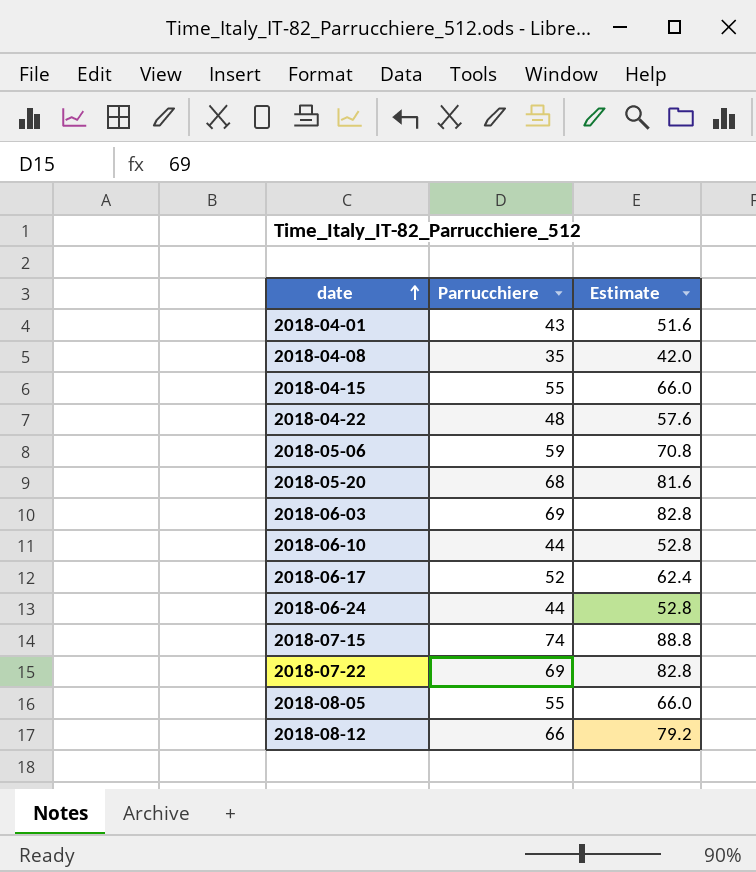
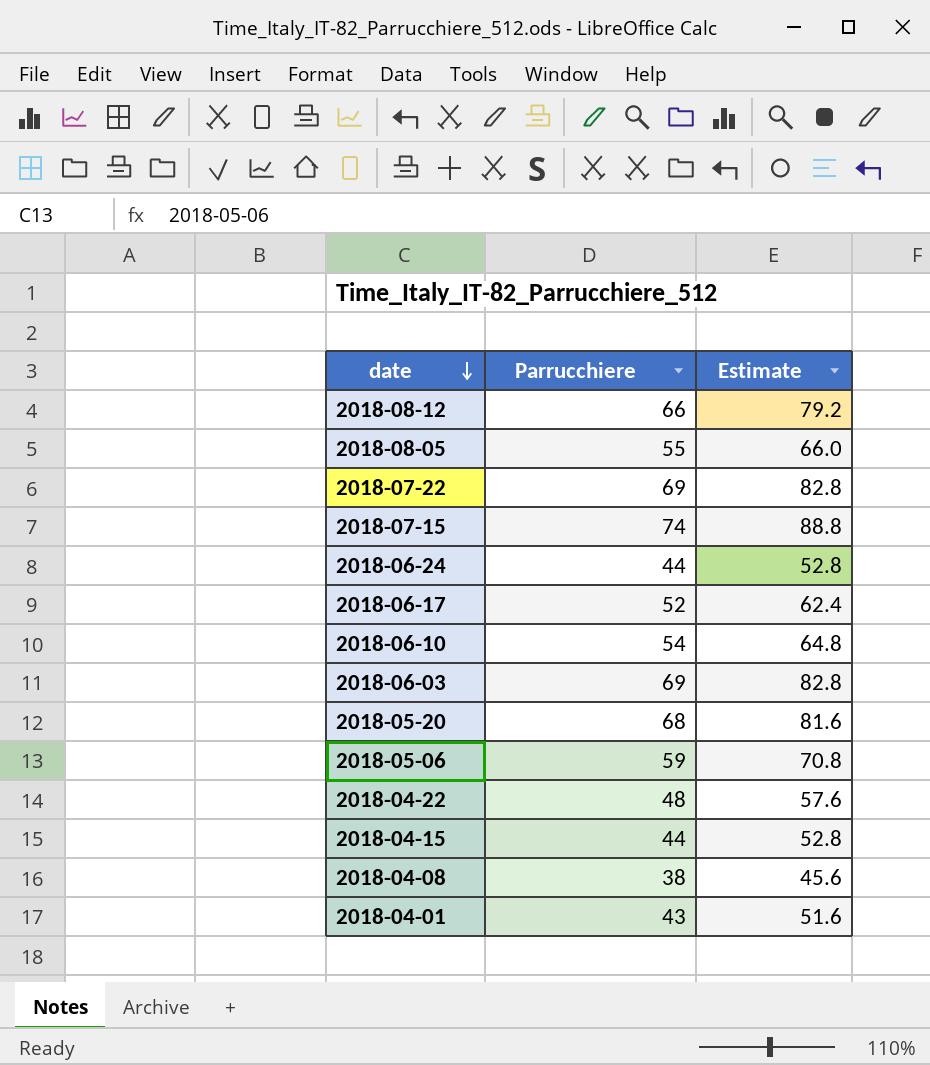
row order: date ascending -> date descending
2018-06-10 | Parrucchiere: 44 -> 54
2018-06-10 | Estimate: 52.8 -> 64.8
2018-04-15 | Parrucchiere: 55 -> 44
2018-04-15 | Estimate: 66.0 -> 52.8
2018-04-08 | Parrucchiere: 35 -> 38
2018-04-08 | Estimate: 42.0 -> 45.6

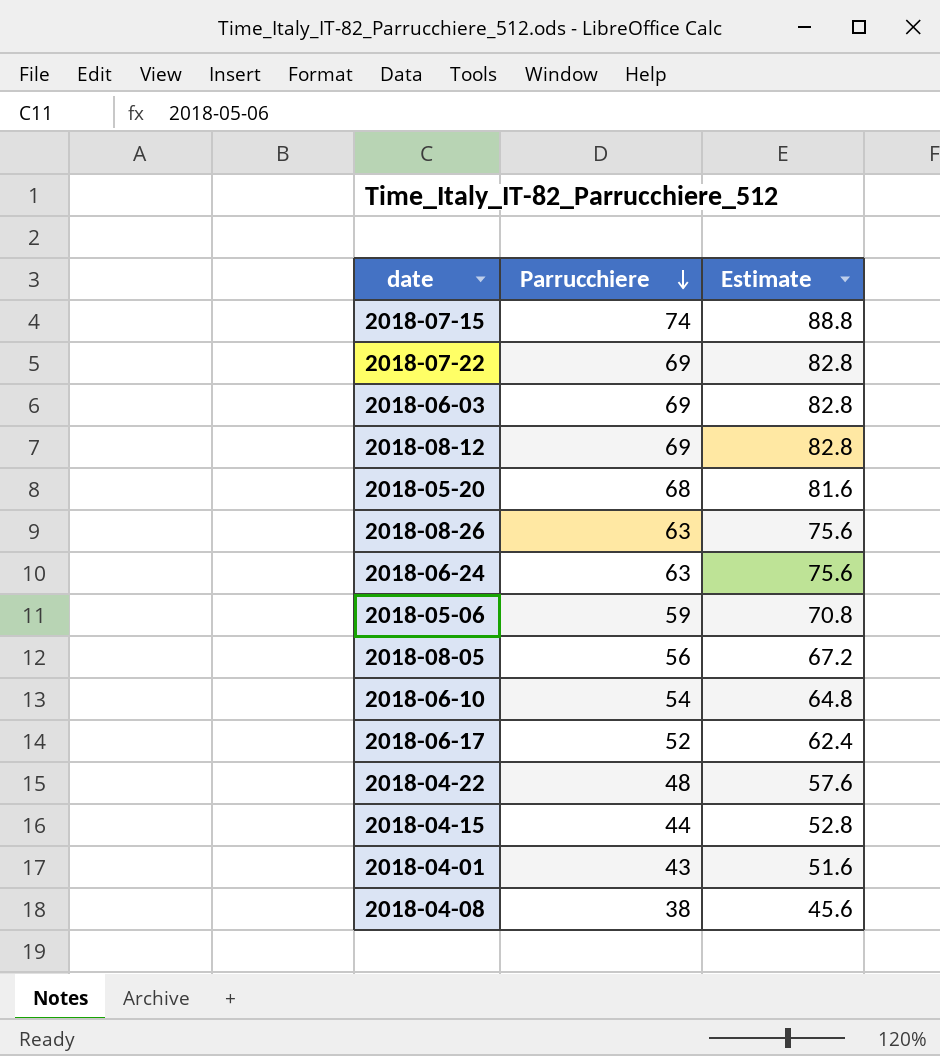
row order: date descending -> Parrucchiere descending
2018-08-12 | Parrucchiere: 66 -> 69
2018-08-12 | Estimate: 79.2 -> 82.8
row 2018-08-26: none -> 63 | 75.6
2018-06-24 | Parrucchiere: 44 -> 63
2018-06-24 | Estimate: 52.8 -> 75.6
2018-08-05 | Parrucchiere: 55 -> 56
2018-08-05 | Estimate: 66.0 -> 67.2

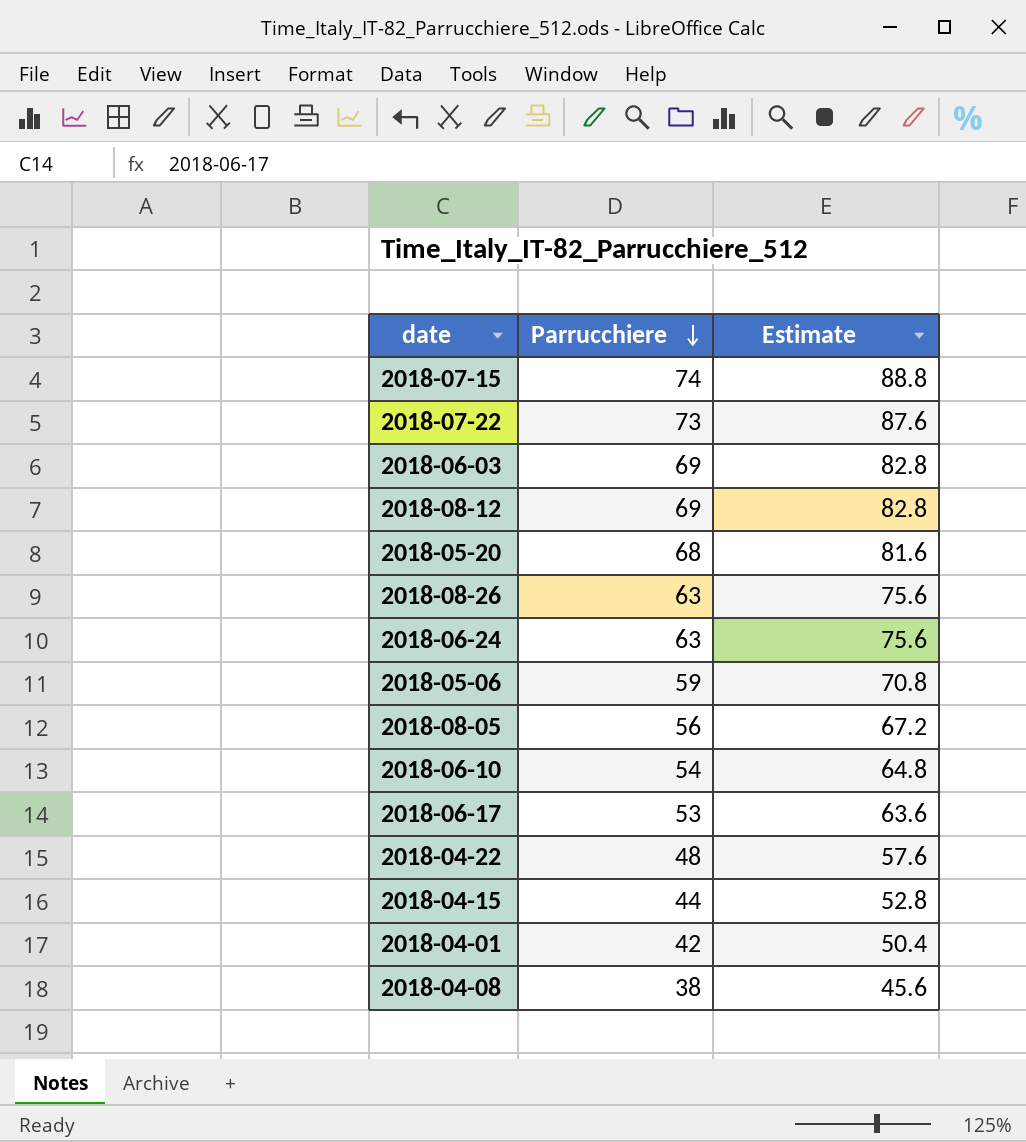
2018-07-22 | Parrucchiere: 69 -> 73
2018-07-22 | Estimate: 82.8 -> 87.6
2018-06-17 | Parrucchiere: 52 -> 53
2018-06-17 | Estimate: 62.4 -> 63.6
2018-04-01 | Parrucchiere: 43 -> 42
2018-04-01 | Estimate: 51.6 -> 50.4

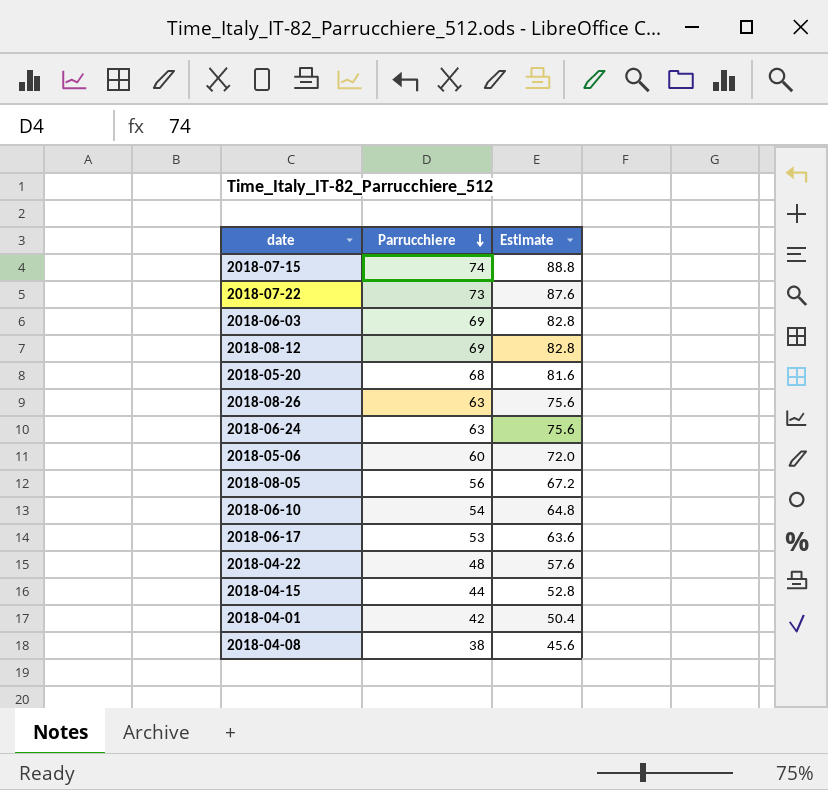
2018-05-06 | Parrucchiere: 59 -> 60
2018-05-06 | Estimate: 70.8 -> 72.0

